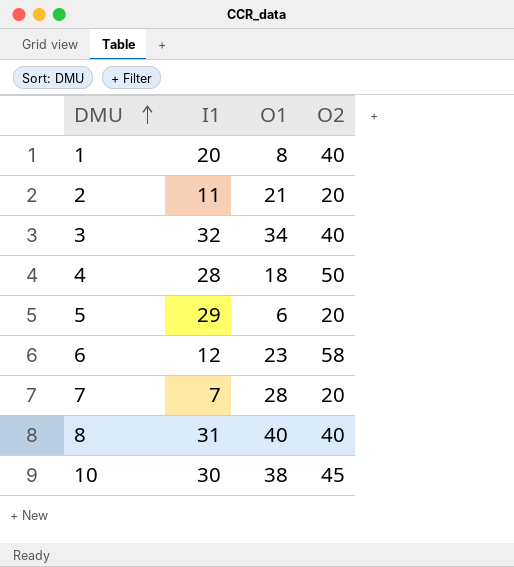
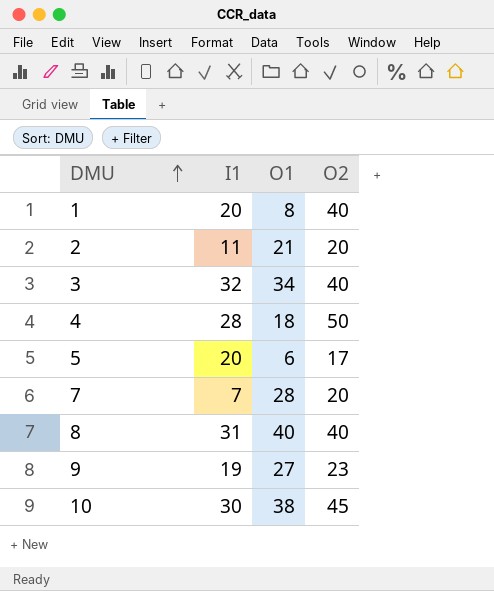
row 6: 12 | 23 | 58 -> none
5 | I1: 29 -> 20
5 | O2: 20 -> 17
row 9: none -> 19 | 27 | 23

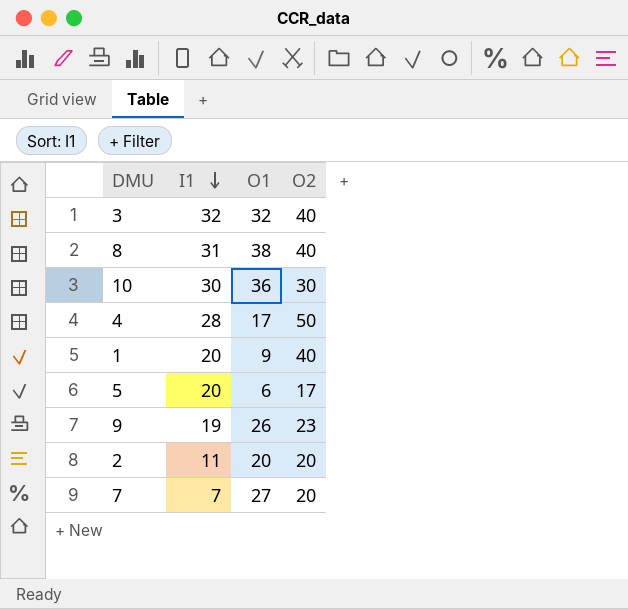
row order: DMU ascending -> I1 descending
3 | O1: 34 -> 32
8 | O1: 40 -> 38
10 | O1: 38 -> 36
10 | O2: 45 -> 30
4 | O1: 18 -> 17
1 | O1: 8 -> 9
9 | O1: 27 -> 26
2 | O1: 21 -> 20
7 | O1: 28 -> 27

